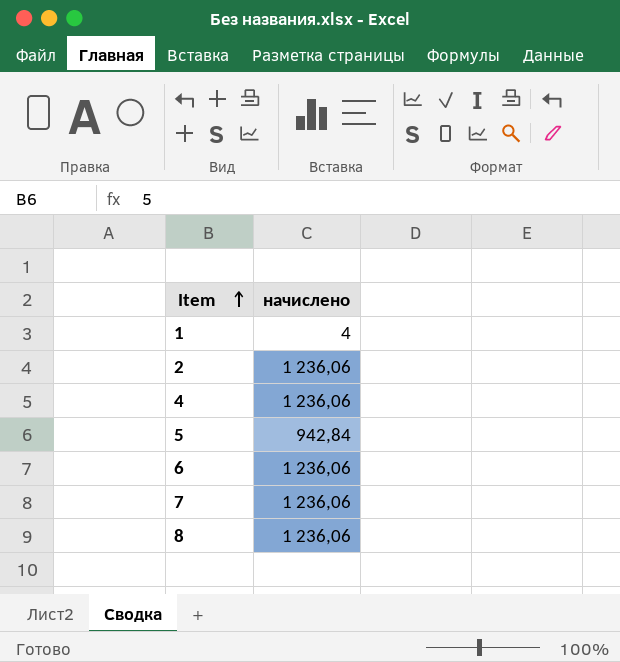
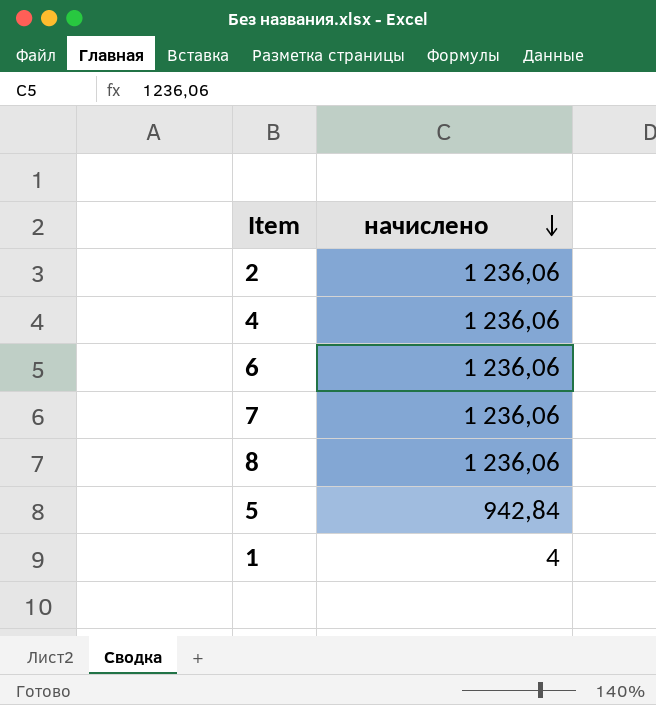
row order: Item ascending -> начислено descending

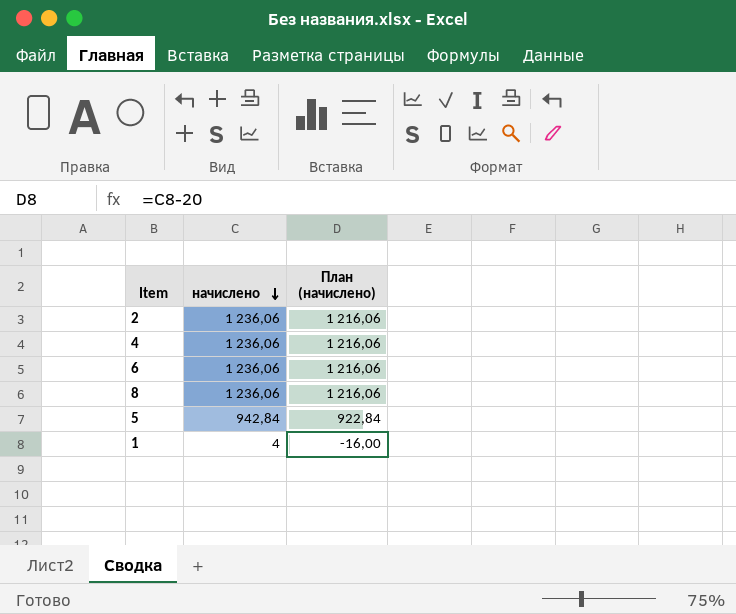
column План (начислено) | formula: none -> [начислено] - 20
row 7: 1 236,06 -> none

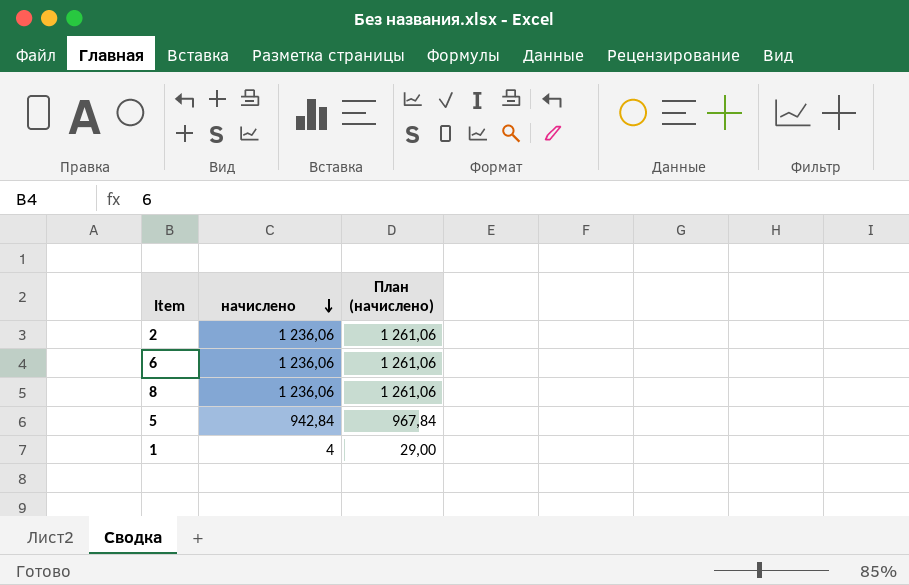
column План (начислено) | formula: [начислено] - 20 -> [начислено] + 25
row 4: 1 236,06 | 1 216,06 -> none

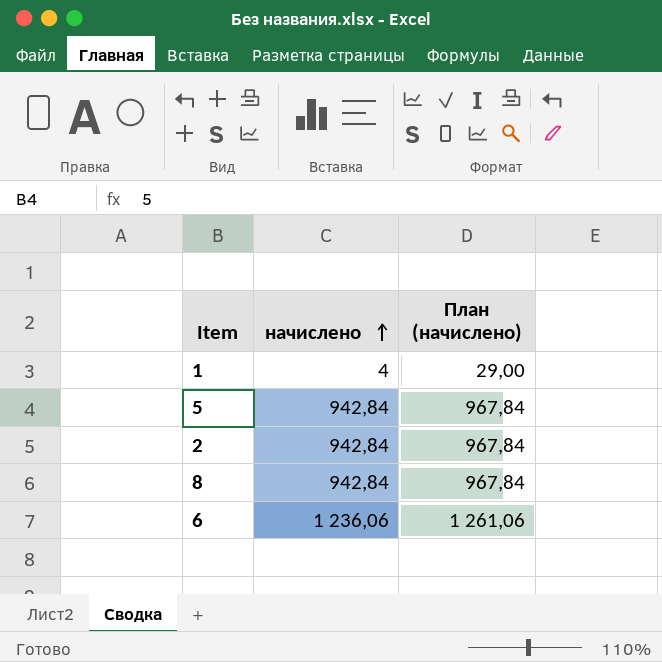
row order: начислено descending -> начислено ascending
2 | начислено: 1 236,06 -> 942,84
2 | План (начислено): 1 261,06 -> 967,84
8 | начислено: 1 236,06 -> 942,84
8 | План (начислено): 1 261,06 -> 967,84

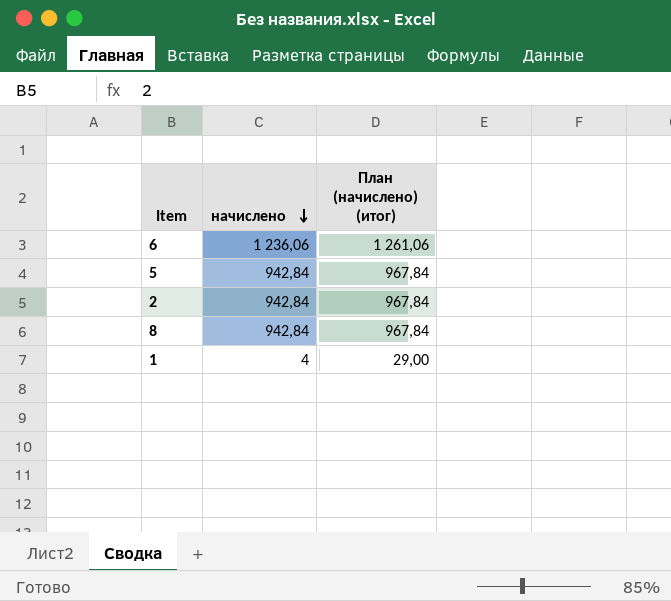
row order: начислено ascending -> начислено descending
column name: План (начислено) -> План (начислено) (итог)

